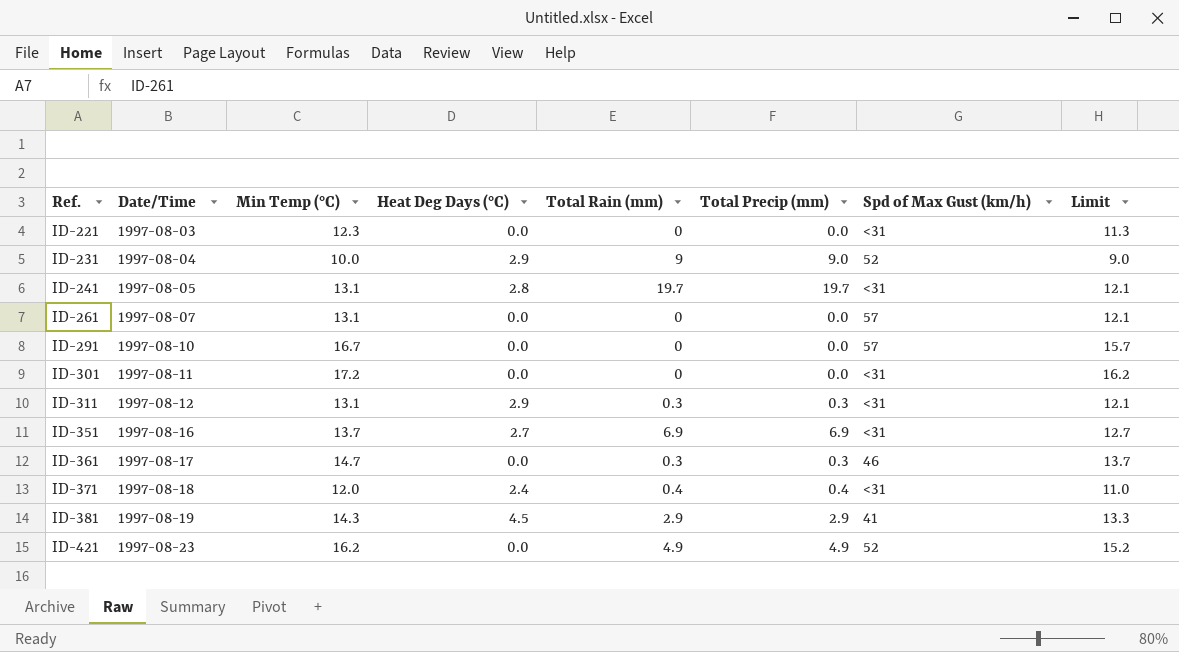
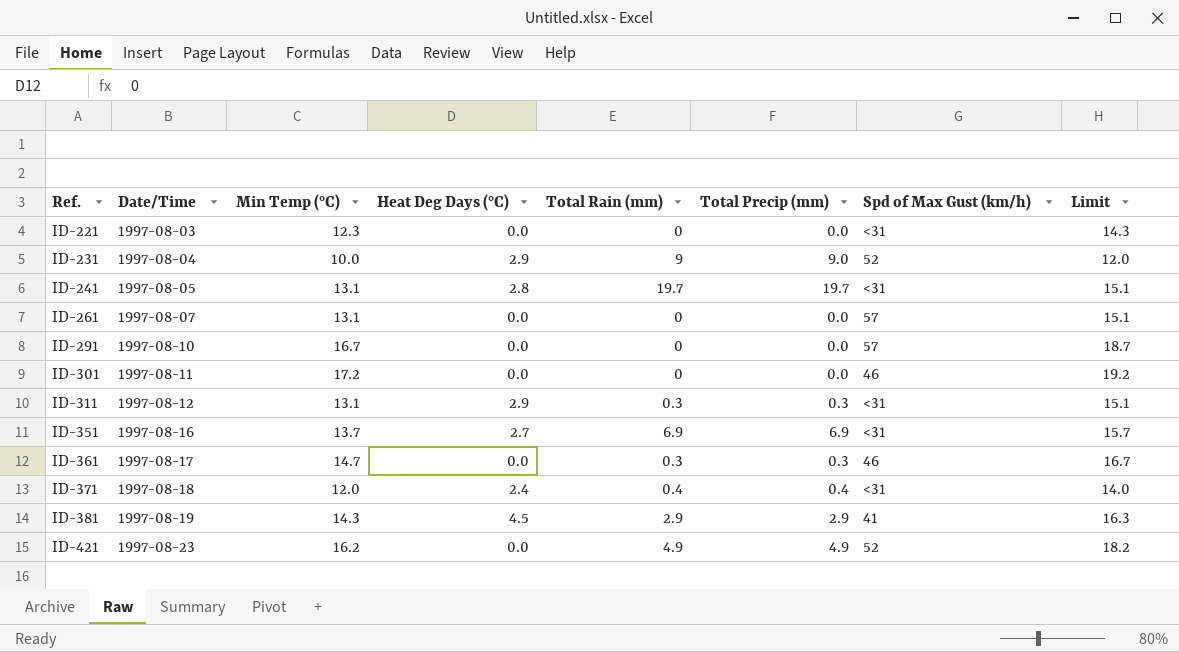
column Limit | formula: [Min Temp (°C)] - 1 -> [Min Temp (°C)] + 2
ID-301 | Spd of Max Gust (km/h): <31 -> 46

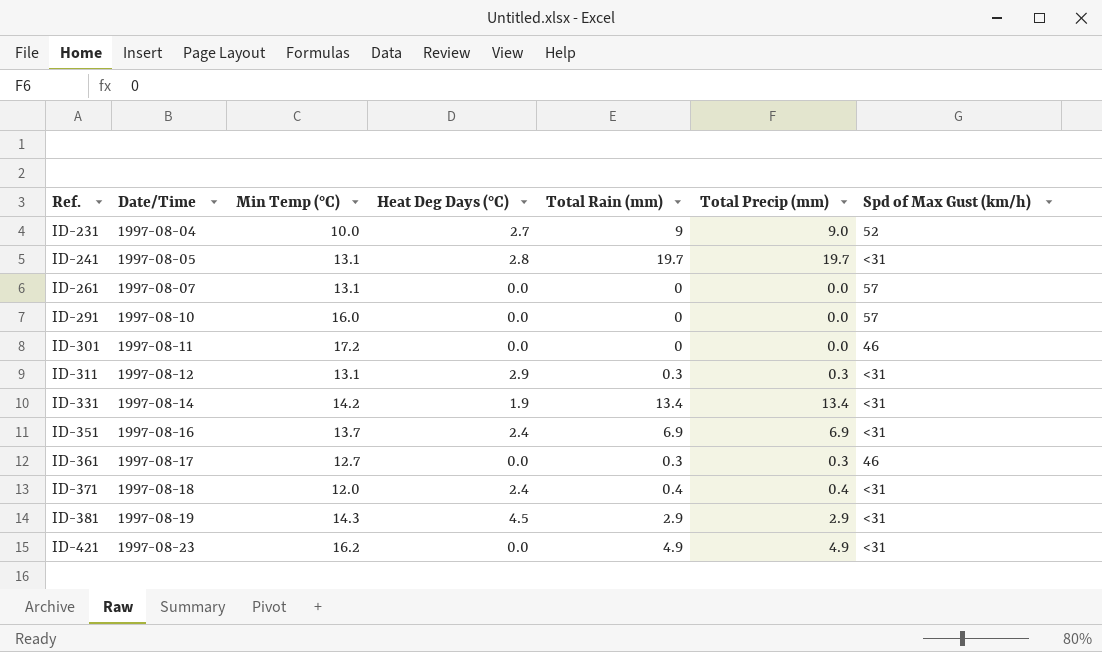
column Limit | formula: [Min Temp (°C)] + 2 -> none
row ID-221: 1997-08-03 | 12.3 | 0.0 | 0 | 0.0 | <31 | 14.3 -> none
ID-231 | Heat Deg Days (°C): 2.9 -> 2.7
ID-291 | Min Temp (°C): 16.7 -> 16.0
row ID-331: none -> 1997-08-14 | 14.2 | 1.9 | 13.4 | 13.4 | <31
ID-351 | Heat Deg Days (°C): 2.7 -> 2.4
ID-361 | Min Temp (°C): 14.7 -> 12.7
ID-381 | Spd of Max Gust (km/h): 41 -> <31
ID-421 | Spd of Max Gust (km/h): 52 -> <31

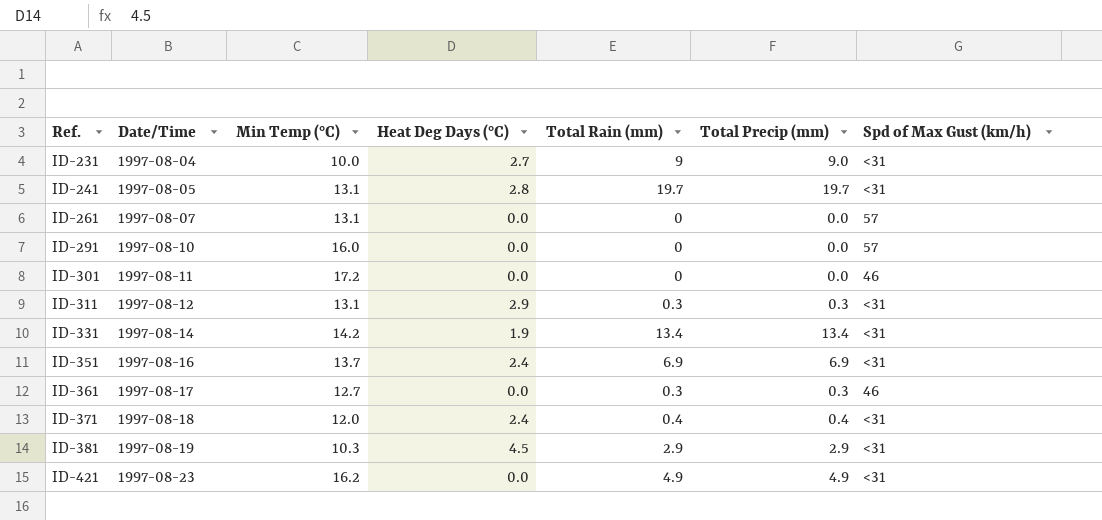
ID-231 | Spd of Max Gust (km/h): 52 -> <31
ID-381 | Min Temp (°C): 14.3 -> 10.3

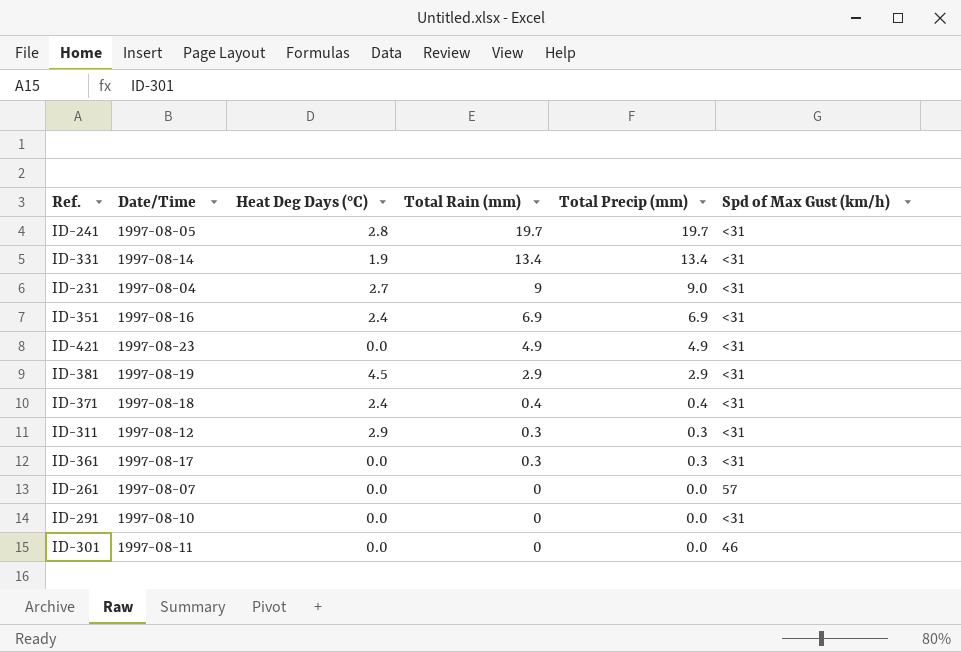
row order: Ref. ascending -> Total Rain (mm) descending
column Min Temp (°C) | position: 3 -> none
ID-361 | Spd of Max Gust (km/h): 46 -> <31
ID-291 | Spd of Max Gust (km/h): 57 -> <31

